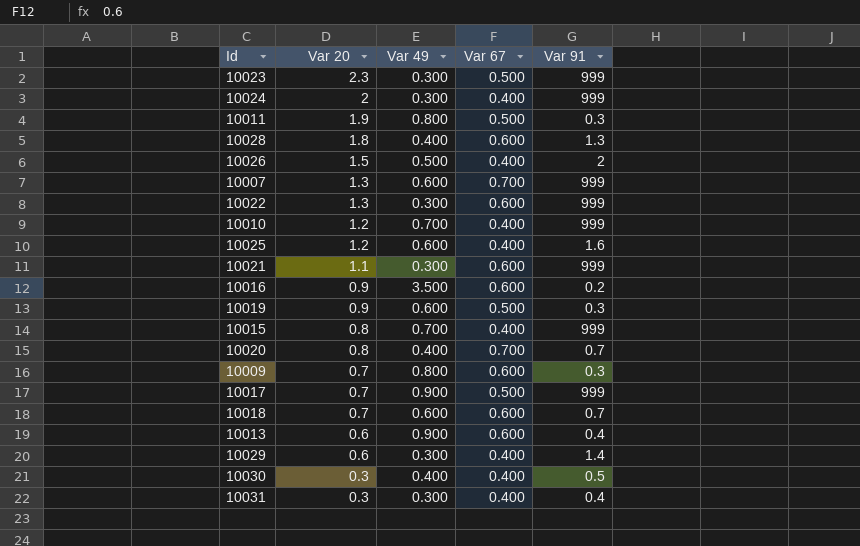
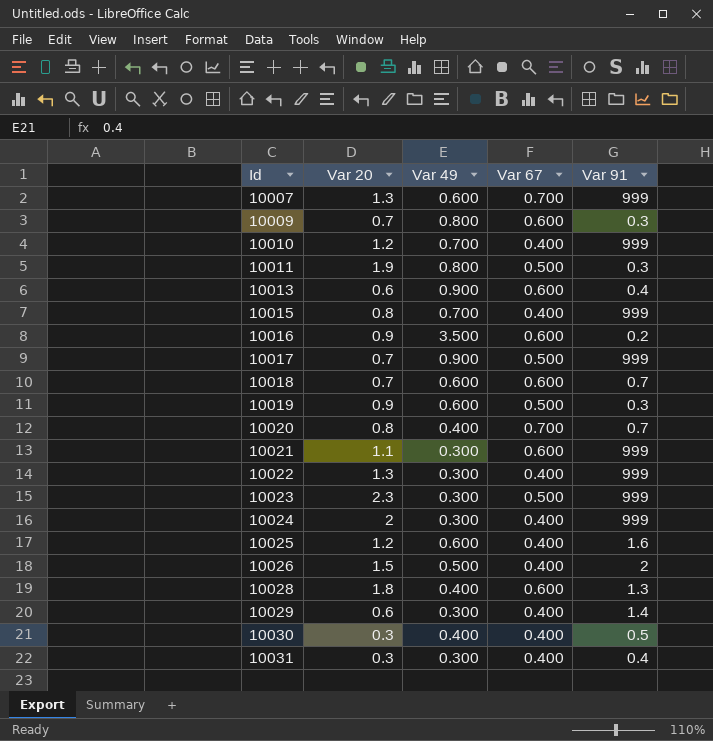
row order: Var 20 descending -> Id ascending
10022 | Var 67: 0.600 -> 0.400

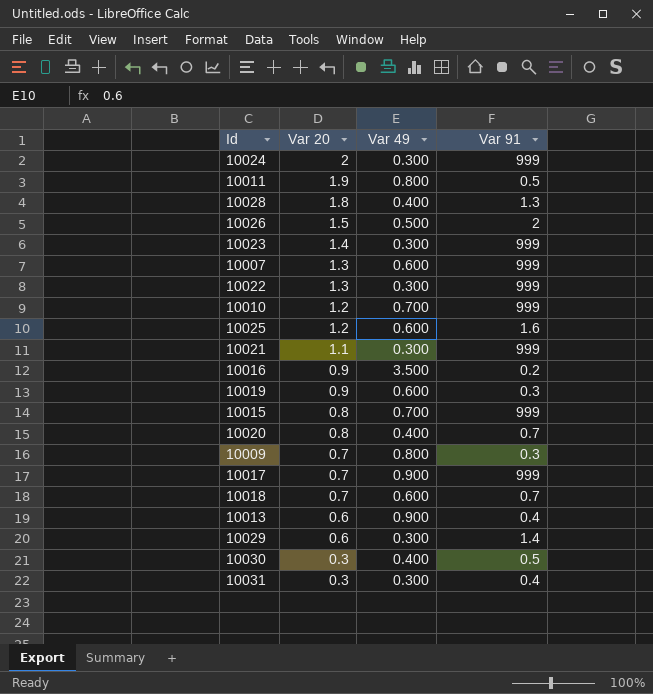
row order: Id ascending -> Var 20 descending
column Var 67 | position: 4 -> none
10011 | Var 91: 0.3 -> 0.5
10023 | Var 20: 2.3 -> 1.4

